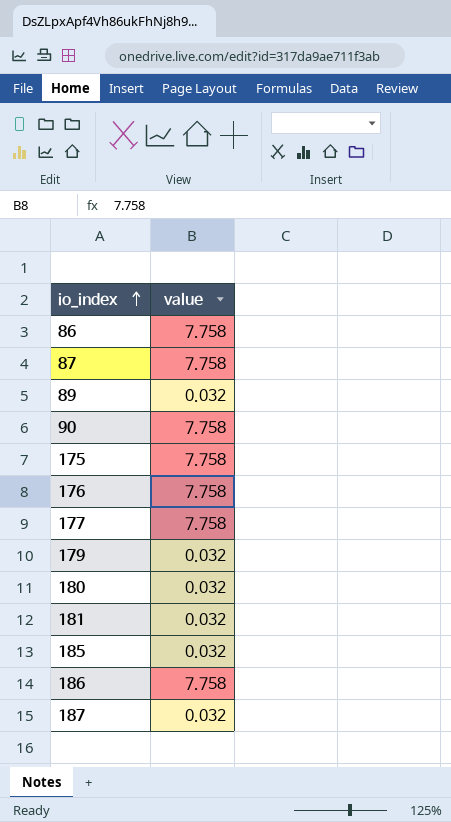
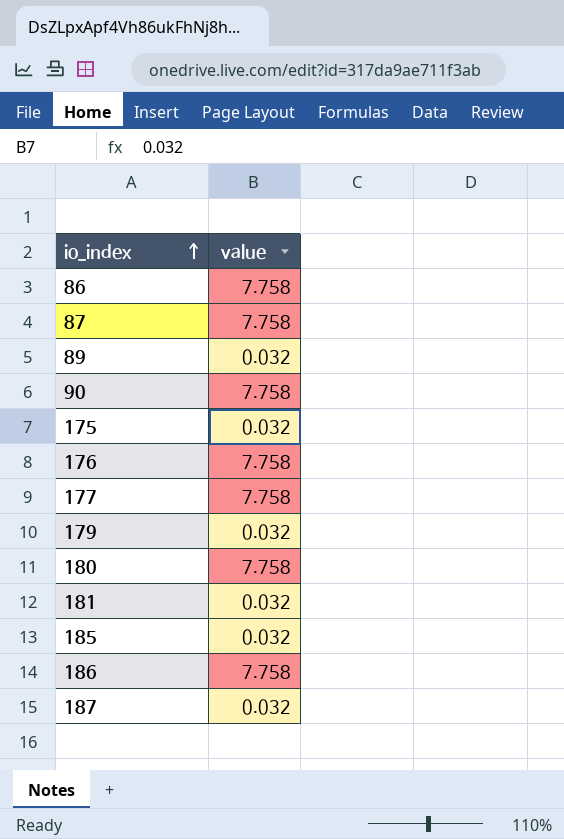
175 | value: 7.758 -> 0.032
180 | value: 0.032 -> 7.758

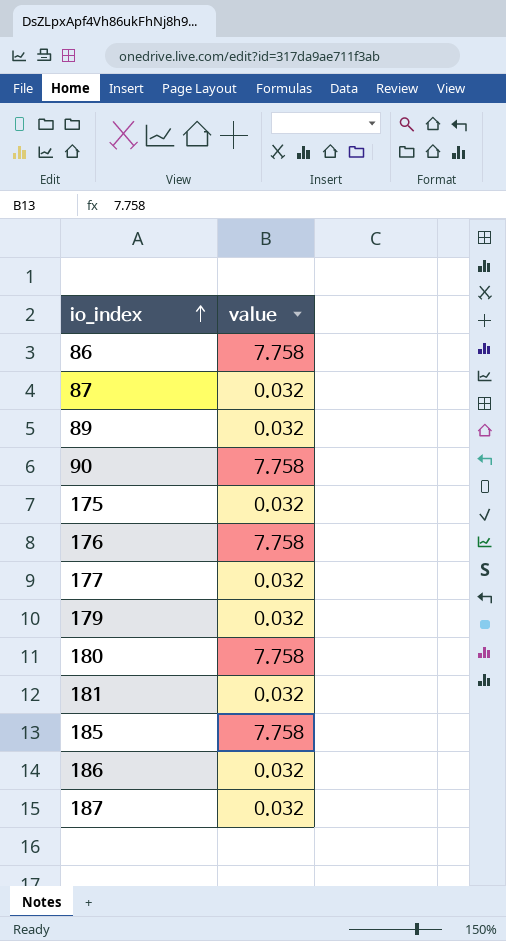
87 | value: 7.758 -> 0.032
177 | value: 7.758 -> 0.032
185 | value: 0.032 -> 7.758
186 | value: 7.758 -> 0.032

